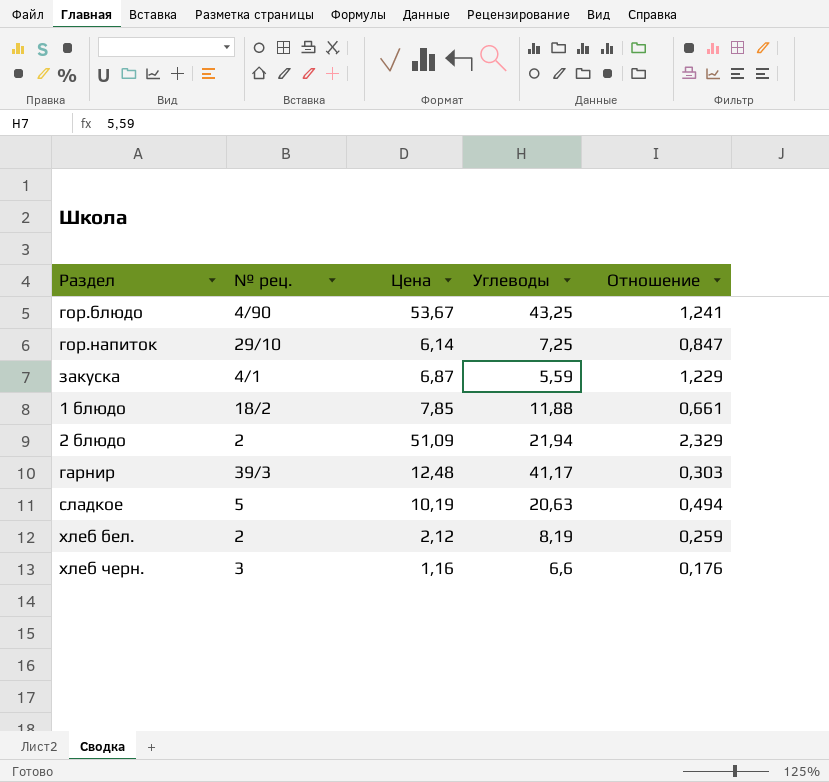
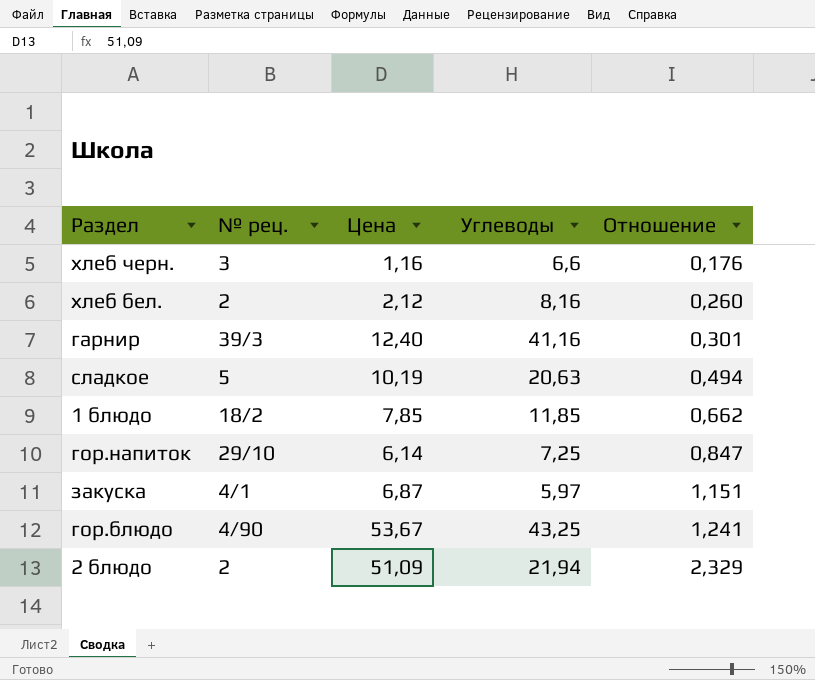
row order: none -> Отношение ascending
хлеб бел. | Углеводы: 8,19 -> 8,16
хлеб бел. | Отношение: 0,259 -> 0,260
гарнир | Цена: 12,48 -> 12,40
гарнир | Углеводы: 41,17 -> 41,16
гарнир | Отношение: 0,303 -> 0,301
1 блюдо | Углеводы: 11,88 -> 11,85
1 блюдо | Отношение: 0,661 -> 0,662
закуска | Углеводы: 5,59 -> 5,97
закуска | Отношение: 1,229 -> 1,151

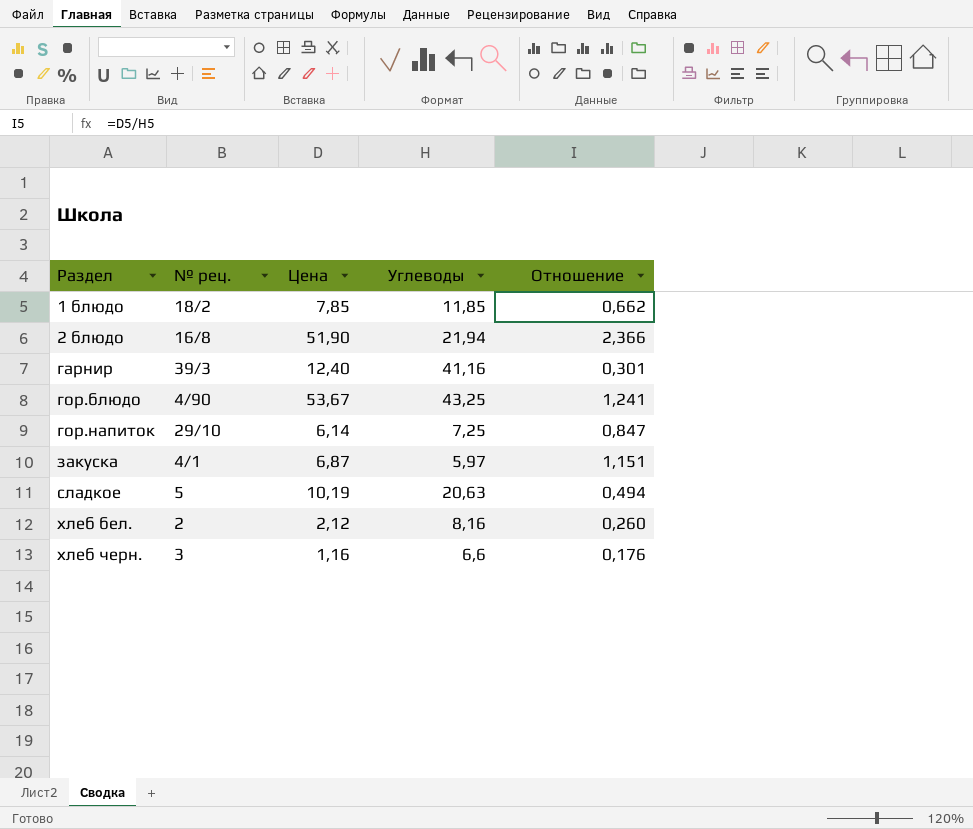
row order: Отношение ascending -> Раздел ascending
2 блюдо | № рец.: 2 -> 16/8
2 блюдо | Цена: 51,09 -> 51,90
2 блюдо | Отношение: 2,329 -> 2,366

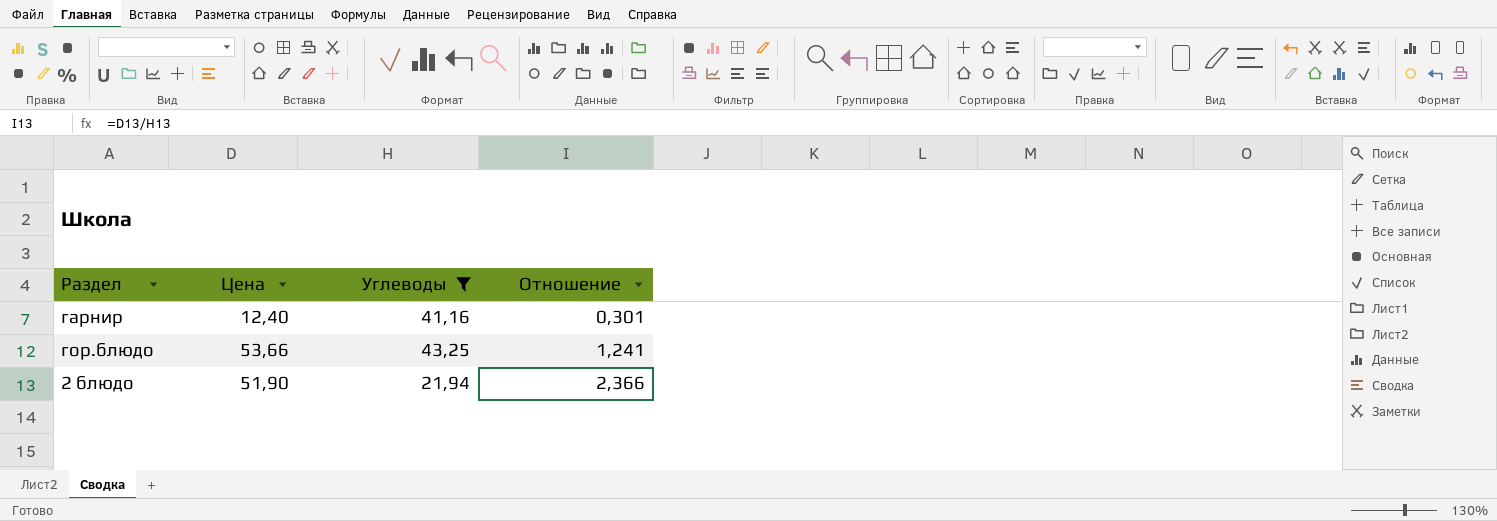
filter: none -> Углеводы >= 21,94
row order: Раздел ascending -> Отношение ascending
column № рец. | position: 2 -> none
гор.блюдо | Цена: 53,67 -> 53,66

